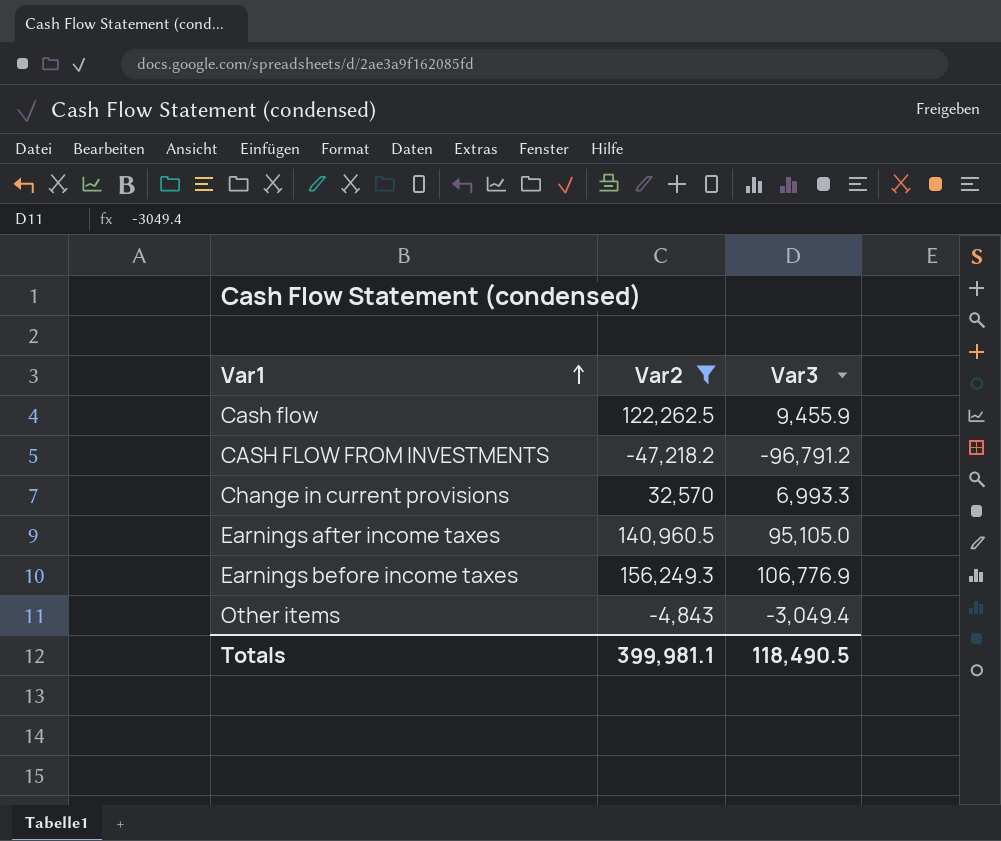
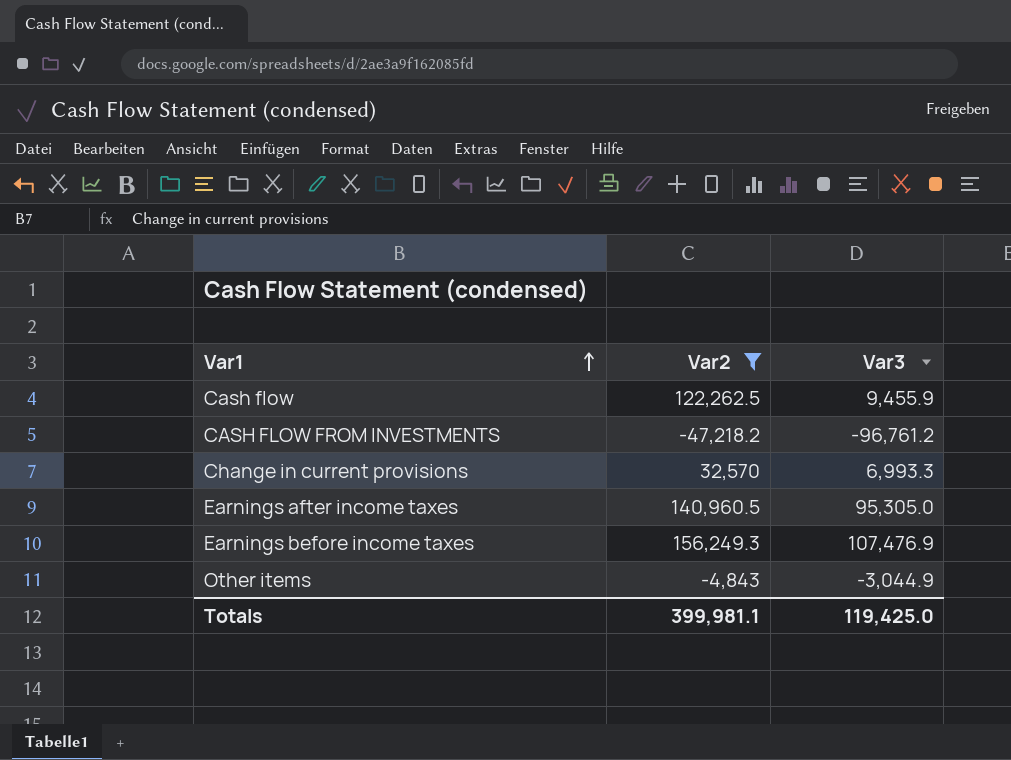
CASH FLOW FROM INVESTMENTS | Var3: -96,791.2 -> -96,761.2
Earnings after income taxes | Var3: 95,105.0 -> 95,305.0
Earnings before income taxes | Var3: 106,776.9 -> 107,476.9
Other items | Var3: -3,049.4 -> -3,044.9
Totals | Var3: 118,490.5 -> 119,425.0

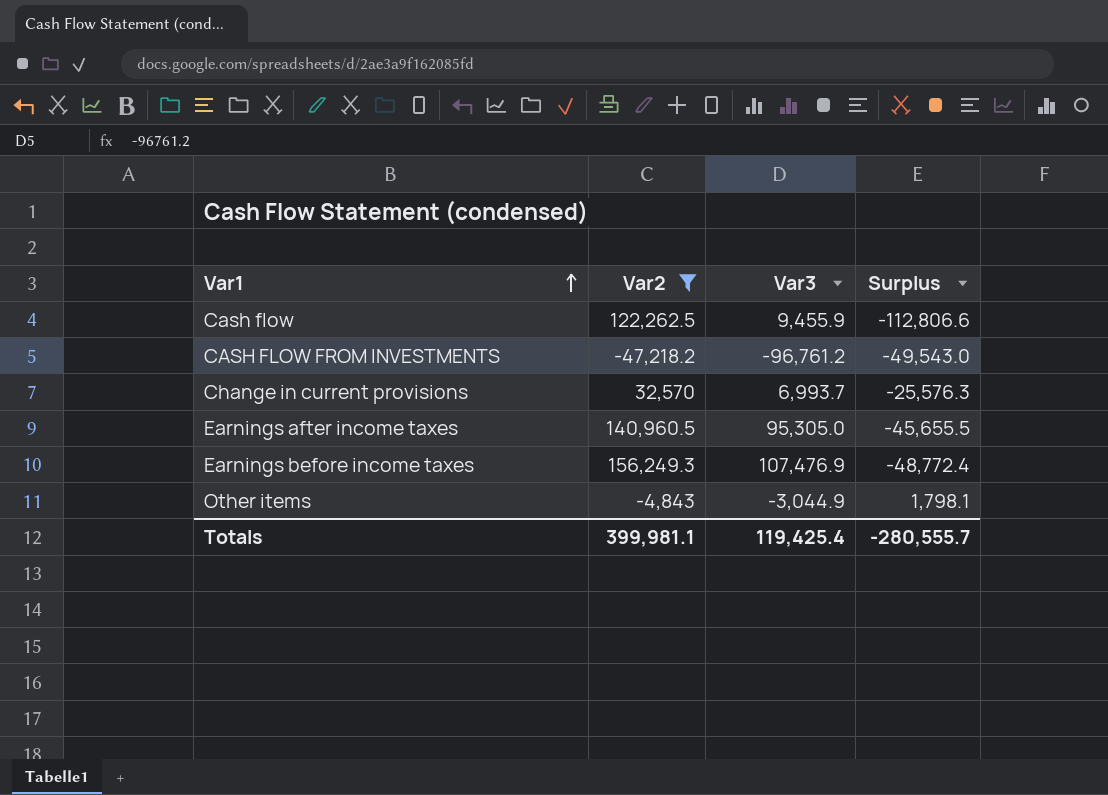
column Surplus | formula: none -> [Var3] - [Var2]
Change in current provisions | Var3: 6,993.3 -> 6,993.7
Totals | Var3: 119,425.0 -> 119,425.4

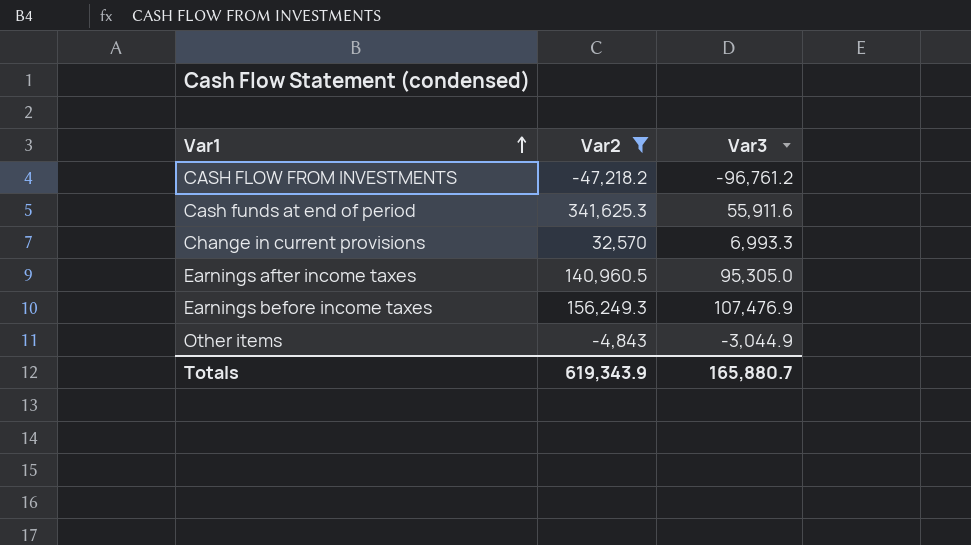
column Surplus | formula: [Var3] - [Var2] -> none
row Cash flow: 122,262.5 | 9,455.9 | -112,806.6 -> none
row Cash funds at end of period: none -> 341,625.3 | 55,911.6
Change in current provisions | Var3: 6,993.7 -> 6,993.3
Totals | Var2: 399,981.1 -> 619,343.9
Totals | Var3: 119,425.4 -> 165,880.7

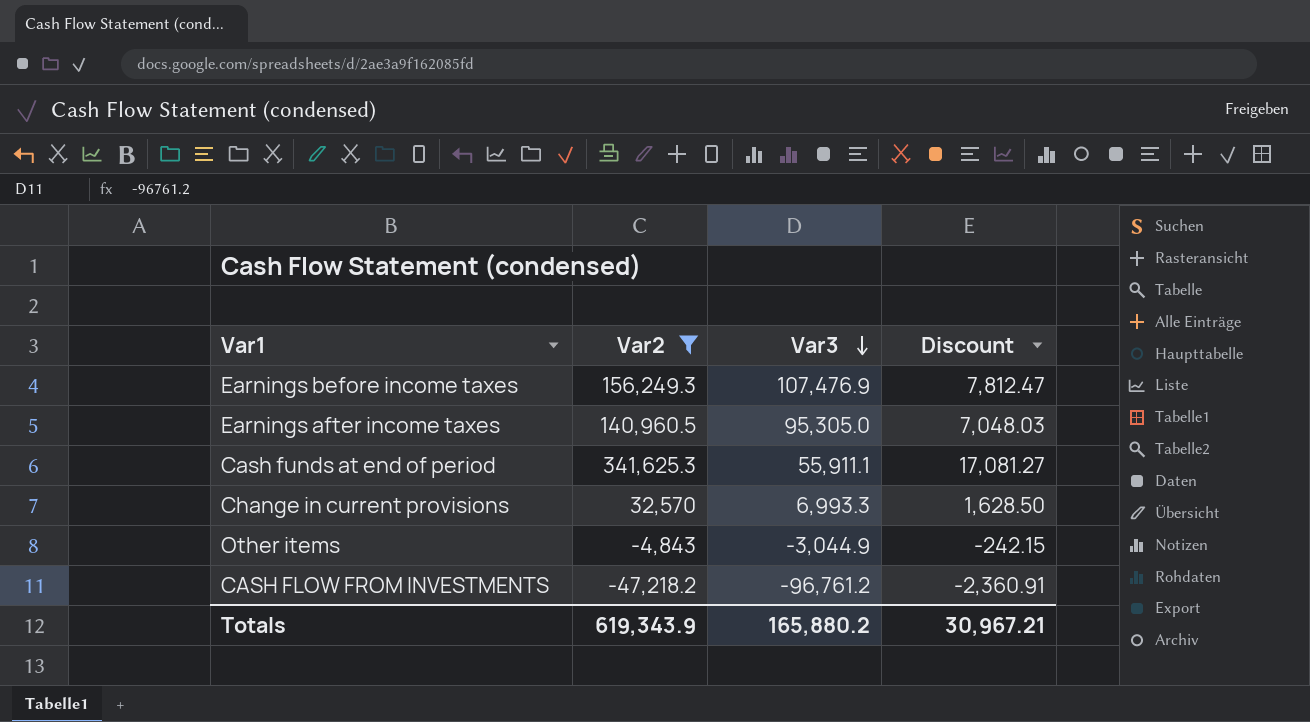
row order: Var1 ascending -> Var3 descending
column Discount | formula: none -> [Var2] * 0.05
Cash funds at end of period | Var3: 55,911.6 -> 55,911.1
Totals | Var3: 165,880.7 -> 165,880.2

